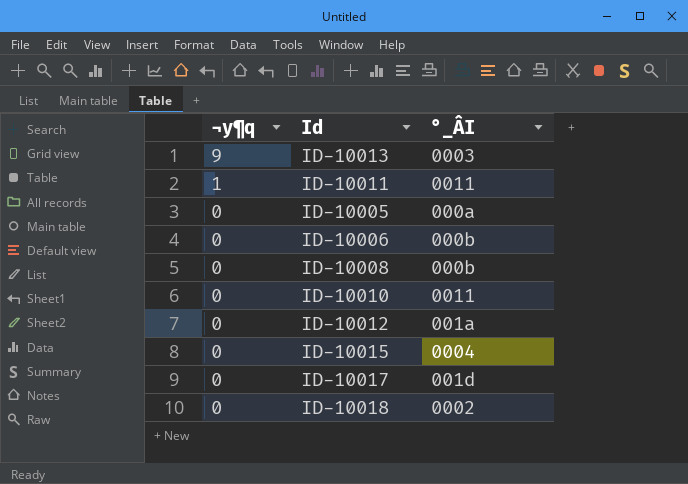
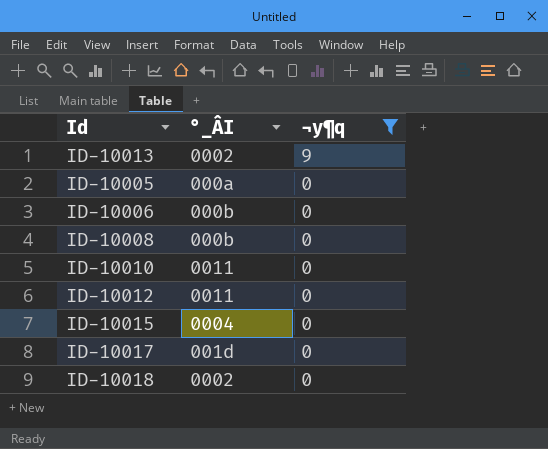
filter: none -> ¬y¶q != 1
column ¬y¶q | position: 1 -> 3
ID-10013 | °_ÂI: 0003 -> 0002
ID-10012 | °_ÂI: 001a -> 0011

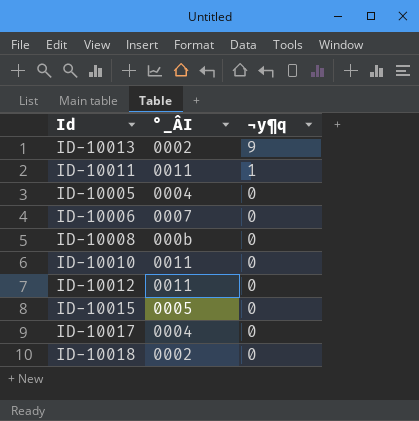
filter: ¬y¶q != 1 -> none
ID-10005 | °_ÂI: 000a -> 0004
ID-10006 | °_ÂI: 000b -> 0007
ID-10015 | °_ÂI: 0004 -> 0005
ID-10017 | °_ÂI: 001d -> 0004

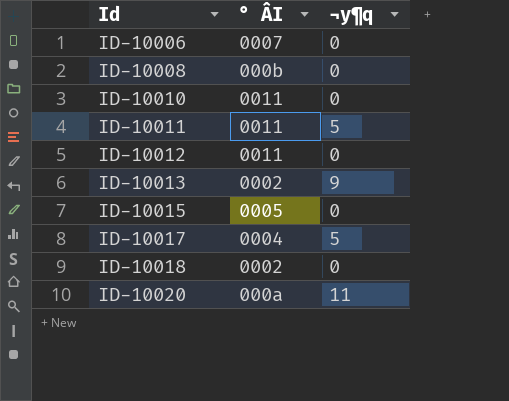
row order: ¬y¶q descending -> Id ascending
column name: °_ÂI -> ° ÂI
row ID-10005: 0004 | 0 -> none
ID-10011 | ¬y¶q: 1 -> 5
ID-10017 | ¬y¶q: 0 -> 5
row ID-10020: none -> 000a | 11

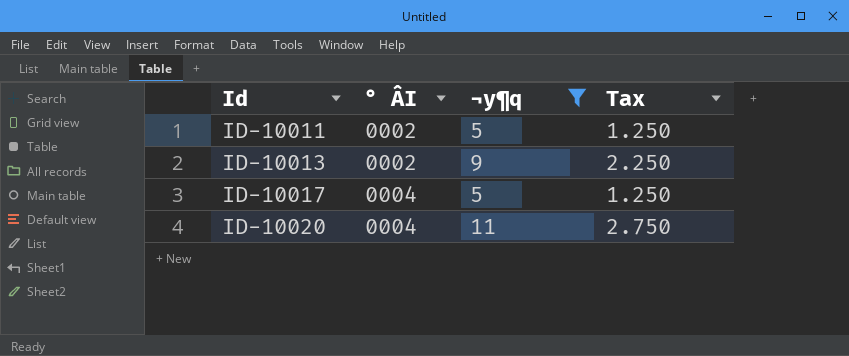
filter: none -> ¬y¶q != 0
column Tax | formula: none -> [¬y¶q] * 0.25
ID-10011 | ° ÂI: 0011 -> 0002
ID-10020 | ° ÂI: 000a -> 0004

